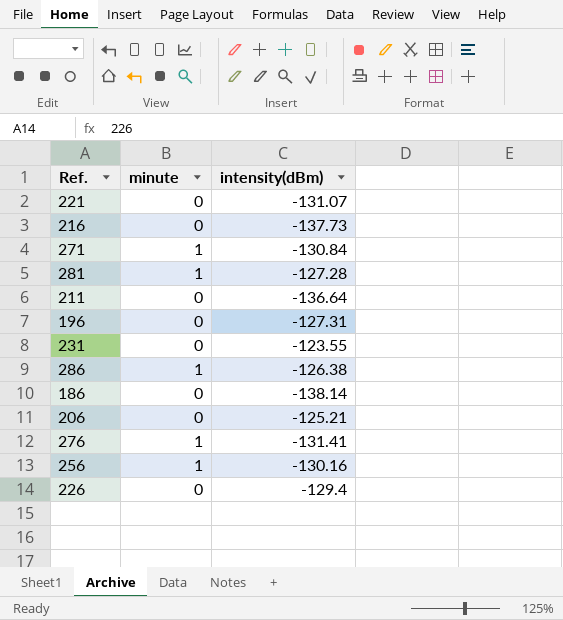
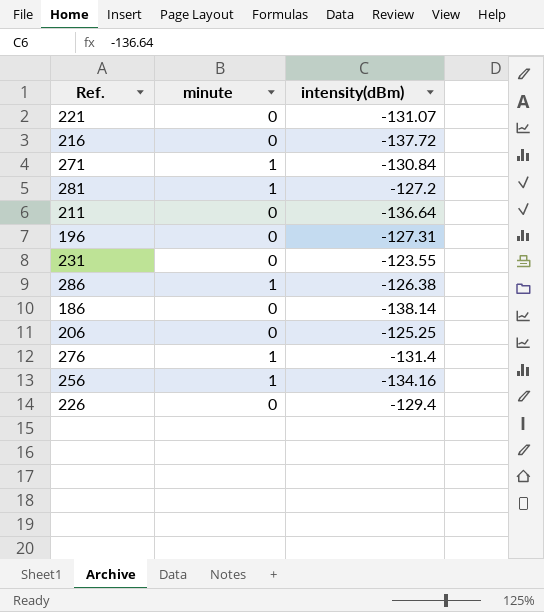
216 | intensity(dBm): -137.73 -> -137.72
281 | intensity(dBm): -127.28 -> -127.2
206 | intensity(dBm): -125.21 -> -125.25
276 | intensity(dBm): -131.41 -> -131.4
256 | intensity(dBm): -130.16 -> -134.16

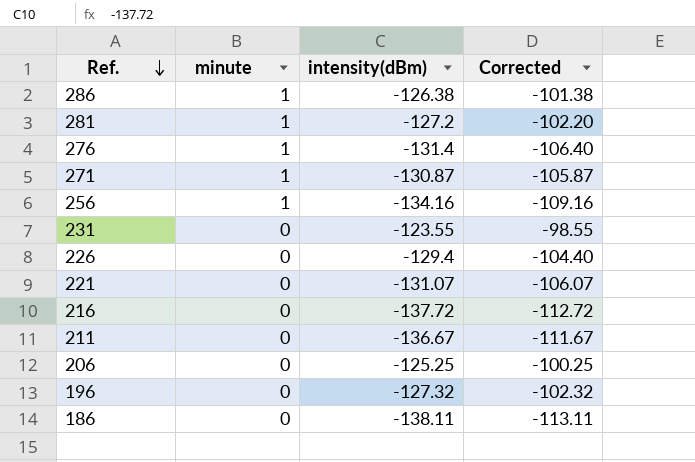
row order: none -> Ref. descending
column Corrected | formula: none -> [intensity(dBm)] + 25
271 | intensity(dBm): -130.84 -> -130.87
211 | intensity(dBm): -136.64 -> -136.67
196 | intensity(dBm): -127.31 -> -127.32
186 | intensity(dBm): -138.14 -> -138.11

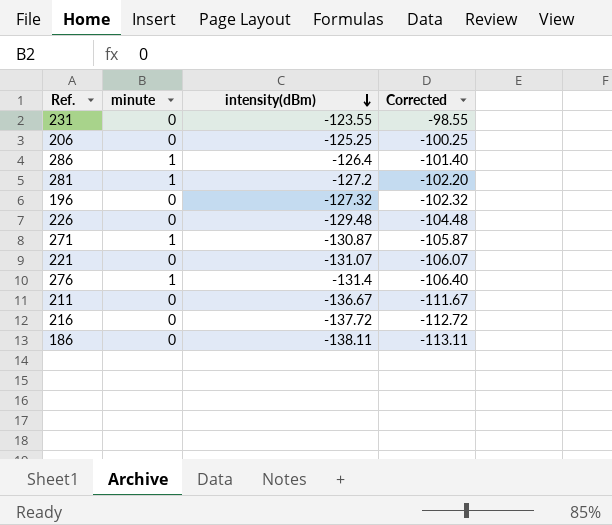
row order: Ref. descending -> intensity(dBm) descending
row 256: 1 | -134.16 | -109.16 -> none
286 | intensity(dBm): -126.38 -> -126.4
286 | Corrected: -101.38 -> -101.40
226 | intensity(dBm): -129.4 -> -129.48
226 | Corrected: -104.40 -> -104.48

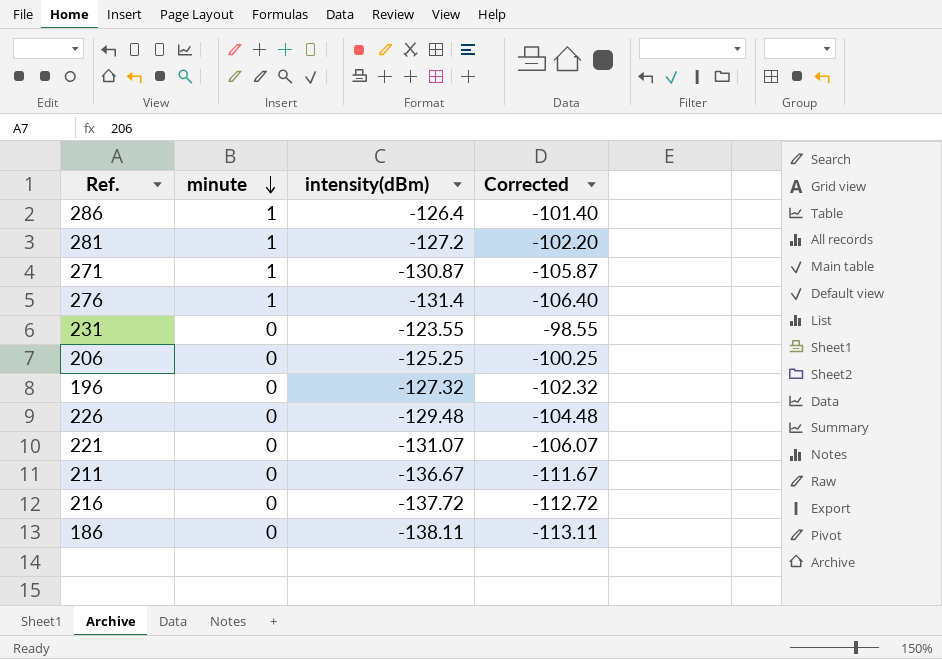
row order: intensity(dBm) descending -> minute descending

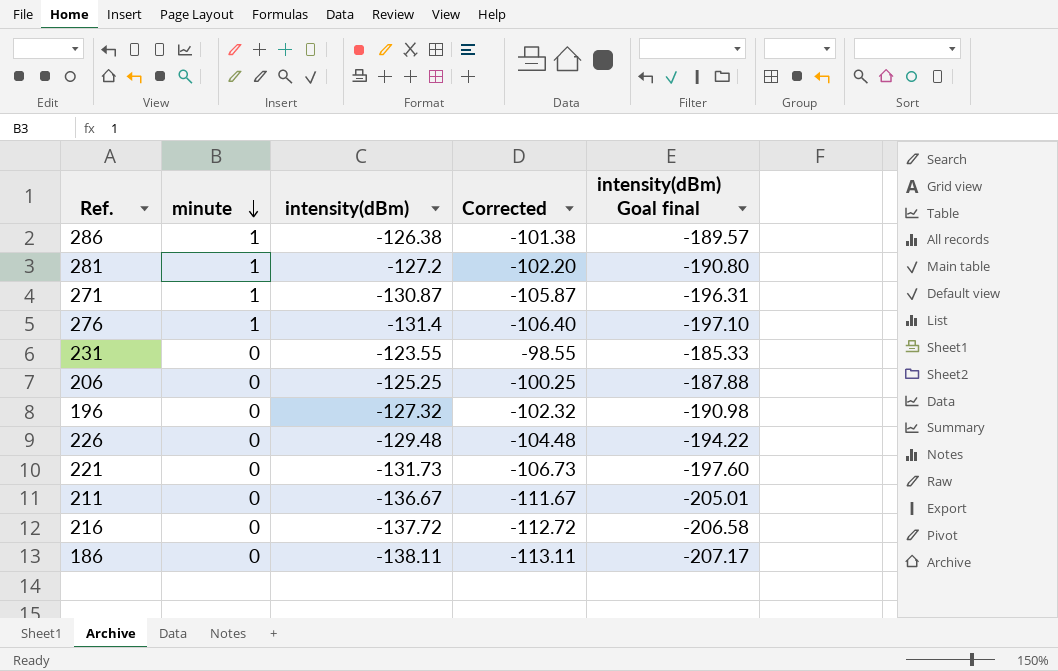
column intensity(dBm) Goal final | formula: none -> [intensity(dBm)] * 1.5
286 | intensity(dBm): -126.4 -> -126.38
286 | Corrected: -101.40 -> -101.38
221 | intensity(dBm): -131.07 -> -131.73
221 | Corrected: -106.07 -> -106.73

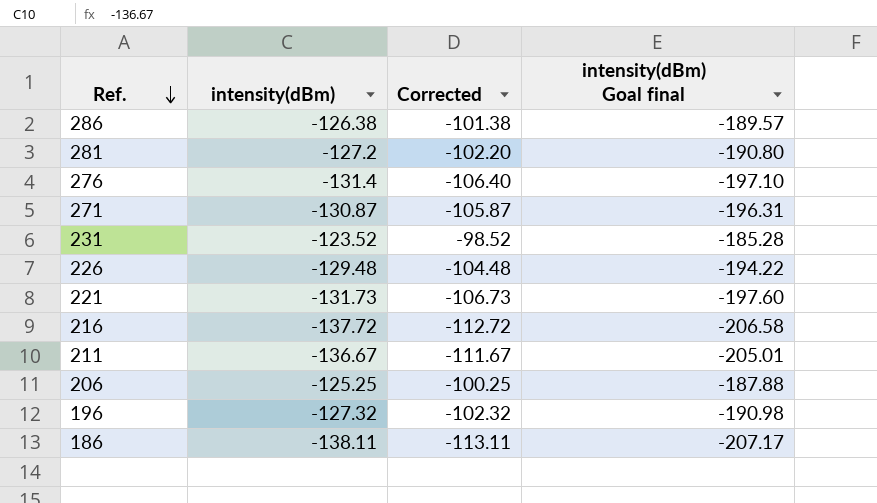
row order: minute descending -> Ref. descending
column minute | position: 2 -> none
231 | intensity(dBm): -123.55 -> -123.52
231 | Corrected: -98.55 -> -98.52
231 | intensity(dBm) Goal final: -185.33 -> -185.28

